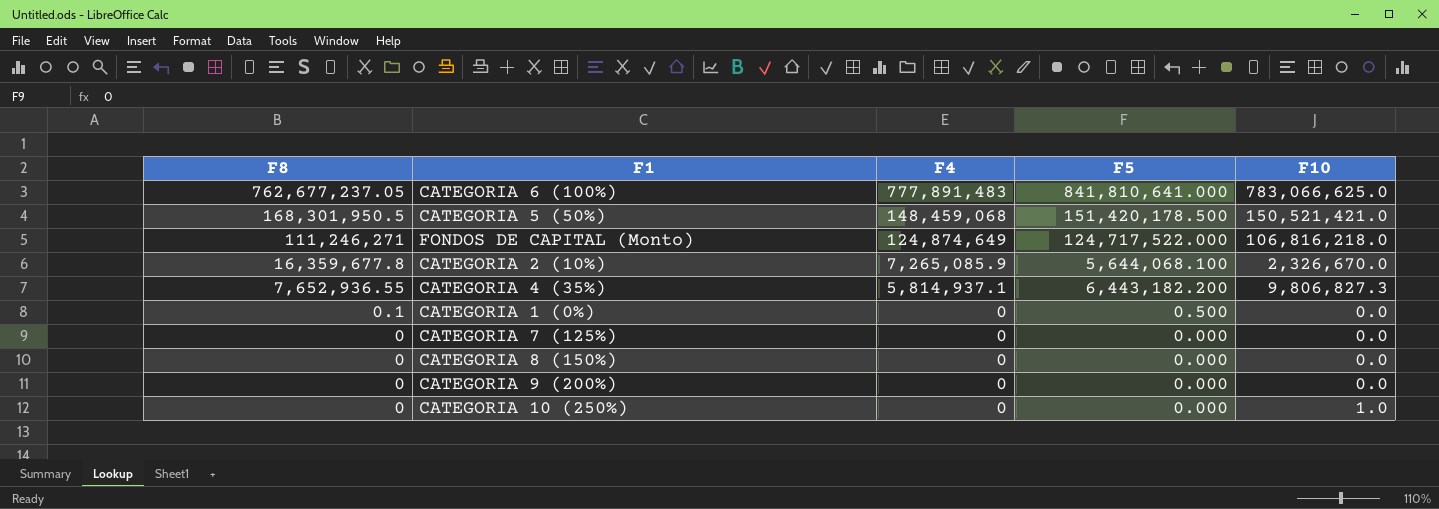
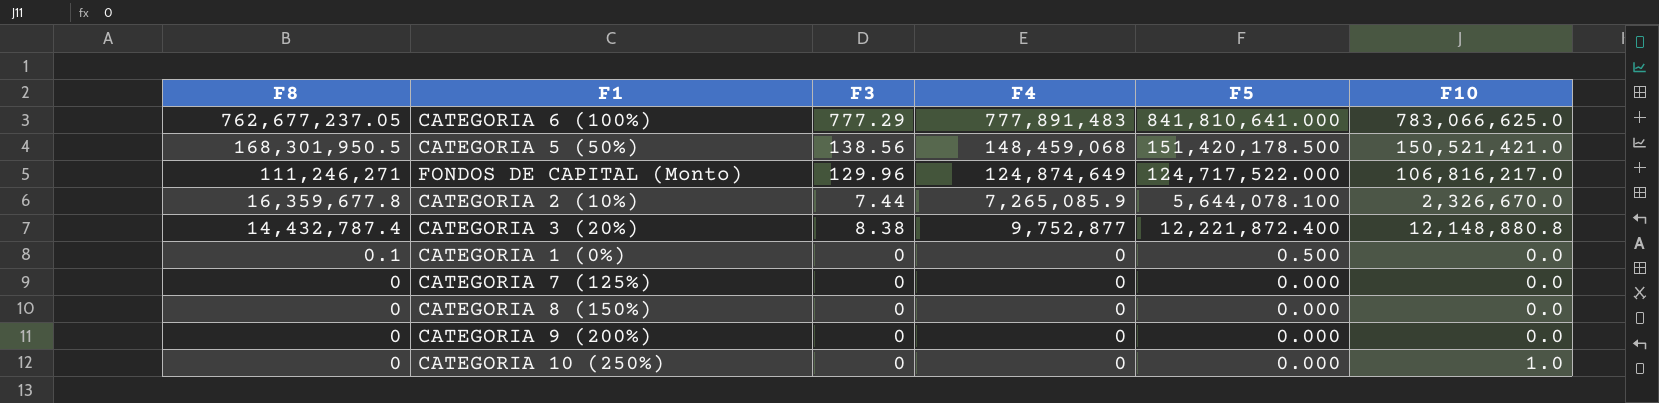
column F3 | position: none -> 3
row CATEGORIA 4 (35%): 7,652,936.55 | 5,814,937.1 | 6,443,182.200 | 9,806,827.3 -> none
FONDOS DE CAPITAL (Monto) | F10: 106,816,218.0 -> 106,816,217.0
CATEGORIA 2 (10%) | F5: 5,644,068.100 -> 5,644,078.100
row CATEGORIA 3 (20%): none -> 14,432,787.4 | 8.38 | 9,752,877 | 12,221,872.400 | 12,148,880.8

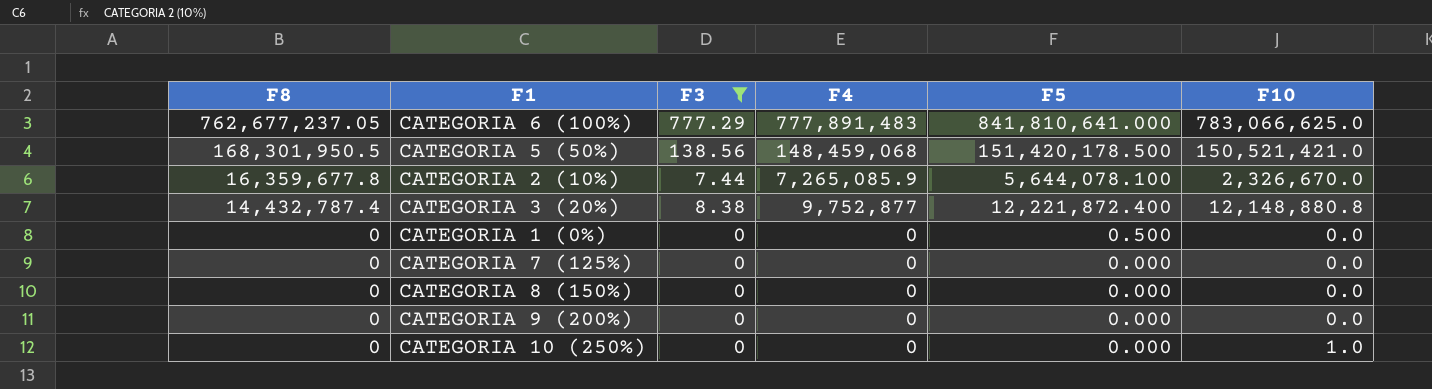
filter: none -> F3 != 129.96
CATEGORIA 1 (0%) | F8: 0.1 -> 0

